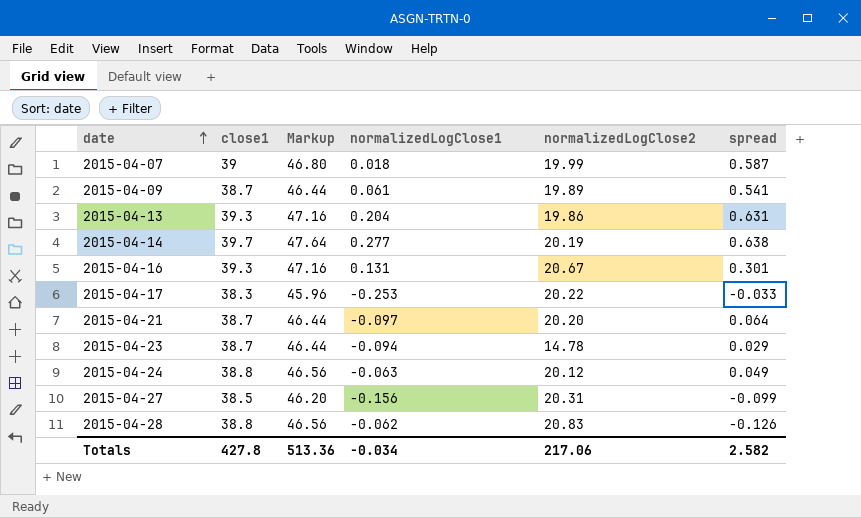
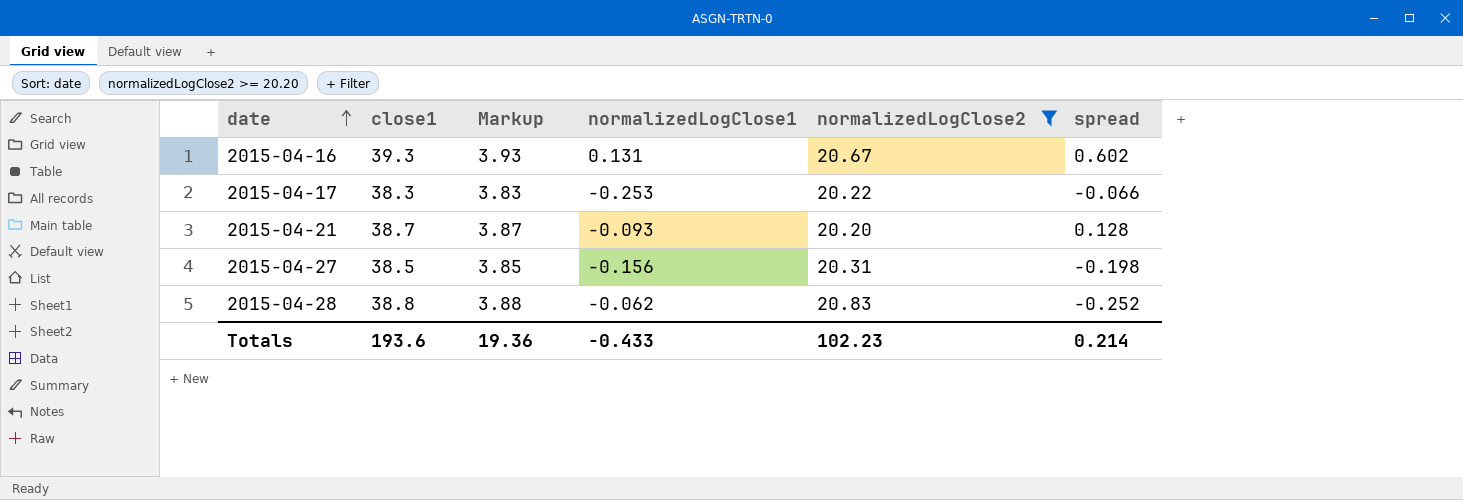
filter: none -> normalizedLogClose2 >= 20.20
column Markup | formula: [close1] * 1.2 -> [close1] * 0.1
2015-04-16 | spread: 0.301 -> 0.602
2015-04-17 | spread: -0.033 -> -0.066
2015-04-21 | normalizedLogClose1: -0.097 -> -0.093
2015-04-21 | spread: 0.064 -> 0.128
2015-04-27 | spread: -0.099 -> -0.198
2015-04-28 | spread: -0.126 -> -0.252
Totals | close1: 427.8 -> 193.6
Totals | Markup: 513.36 -> 19.36
Totals | normalizedLogClose1: -0.034 -> -0.433
Totals | normalizedLogClose2: 217.06 -> 102.23
Totals | spread: 2.582 -> 0.214

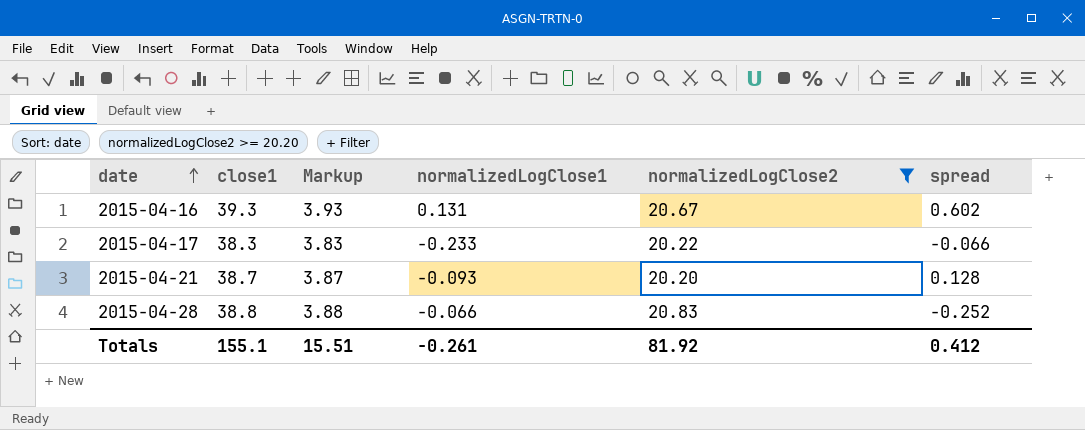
row 2015-04-27: 38.5 | 3.85 | -0.156 | 20.31 | -0.198 -> none
2015-04-17 | normalizedLogClose1: -0.253 -> -0.233
2015-04-28 | normalizedLogClose1: -0.062 -> -0.066
Totals | close1: 193.6 -> 155.1
Totals | Markup: 19.36 -> 15.51
Totals | normalizedLogClose1: -0.433 -> -0.261
Totals | normalizedLogClose2: 102.23 -> 81.92
Totals | spread: 0.214 -> 0.412

